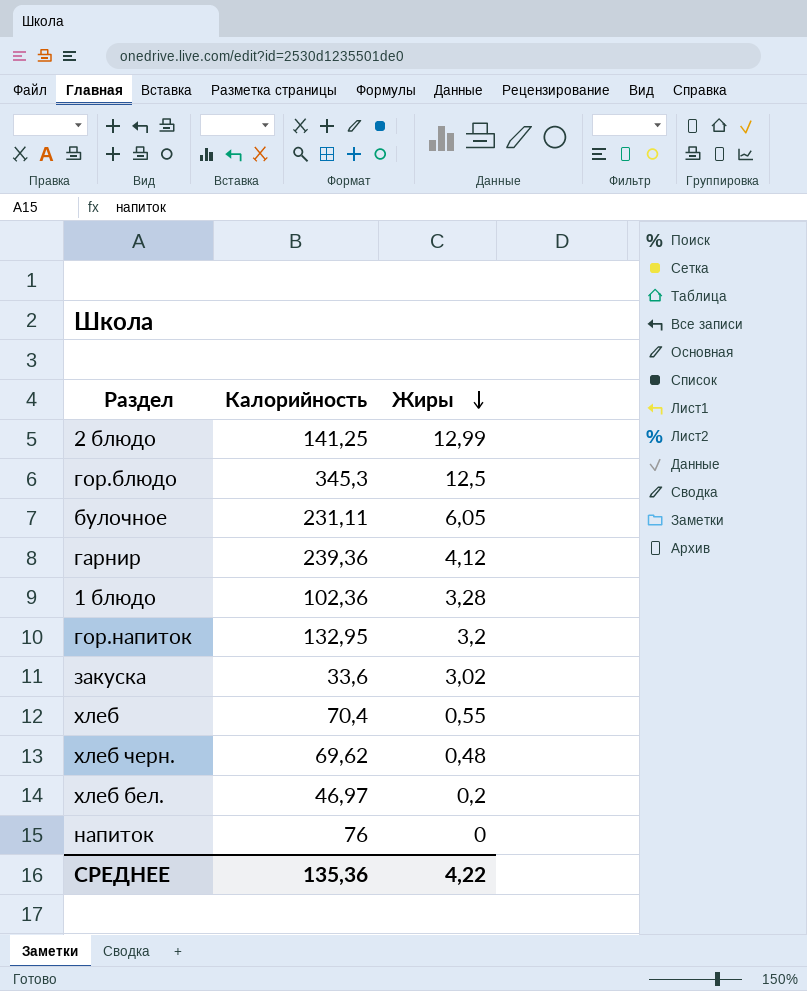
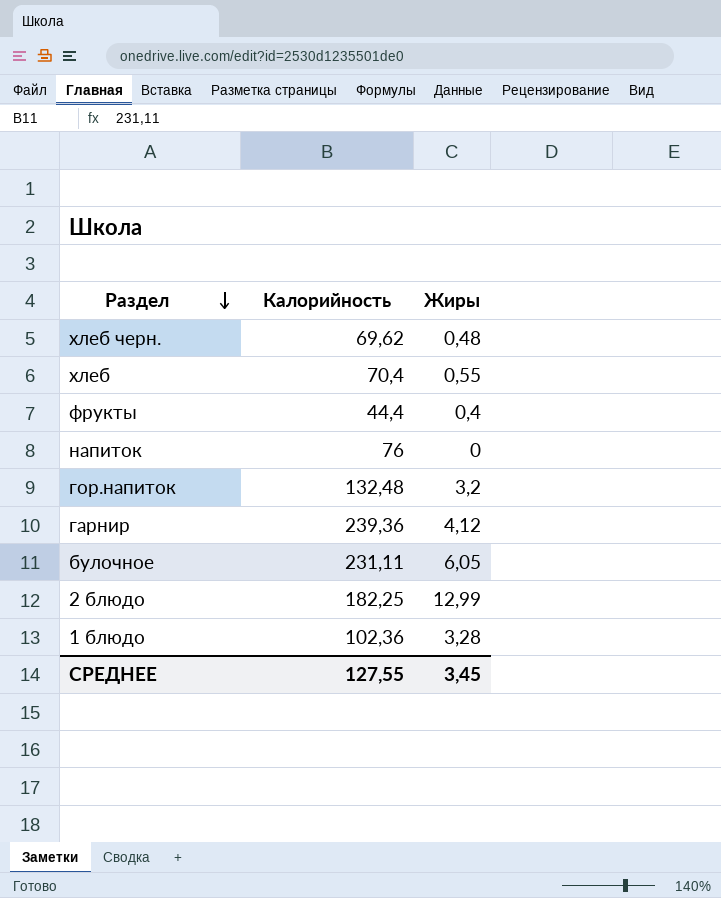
row order: Жиры descending -> Раздел descending
row гор.блюдо: 345,3 | 12,5 -> none
row закуска: 33,6 | 3,02 -> none
row хлеб бел.: 46,97 | 0,2 -> none
row фрукты: none -> 44,4 | 0,4
гор.напиток | Калорийность: 132,95 -> 132,48
2 блюдо | Калорийность: 141,25 -> 182,25
СРЕДНЕЕ | Калорийность: 135,36 -> 127,55
СРЕДНЕЕ | Жиры: 4,22 -> 3,45

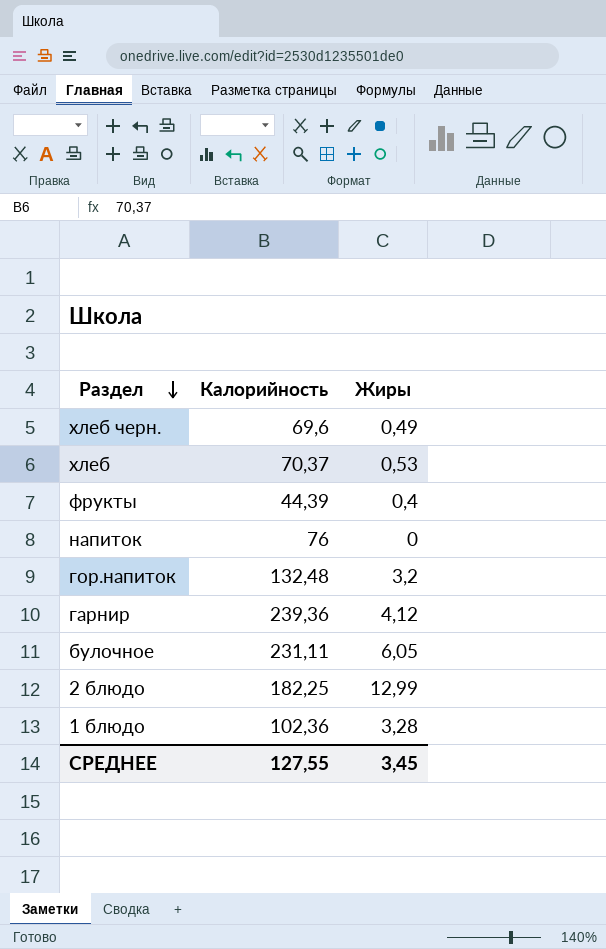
хлеб черн. | Калорийность: 69,62 -> 69,6
хлеб черн. | Жиры: 0,48 -> 0,49
хлеб | Калорийность: 70,4 -> 70,37
хлеб | Жиры: 0,55 -> 0,53
фрукты | Калорийность: 44,4 -> 44,39

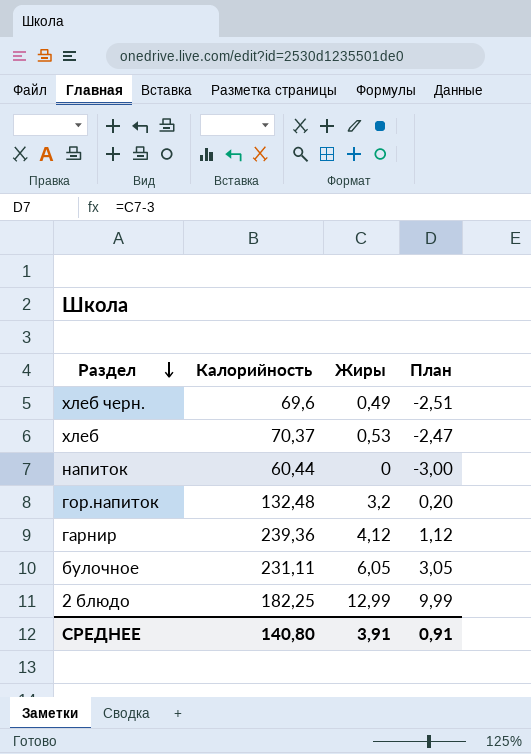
column План | formula: none -> [Жиры] - 3
row фрукты: 44,39 | 0,4 -> none
row 1 блюдо: 102,36 | 3,28 -> none
напиток | Калорийность: 76 -> 60,44
СРЕДНЕЕ | Калорийность: 127,55 -> 140,80
СРЕДНЕЕ | Жиры: 3,45 -> 3,91

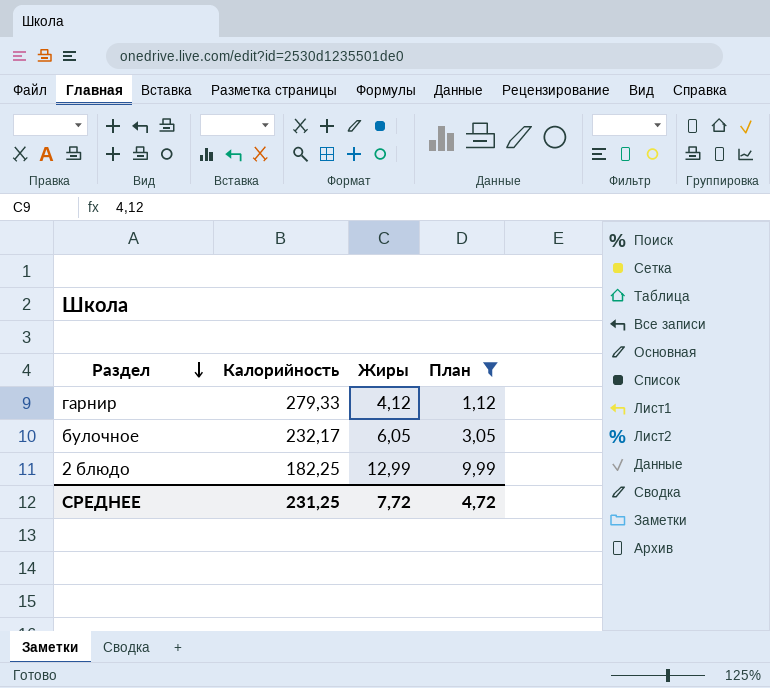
filter: none -> План >= 1,12
гарнир | Калорийность: 239,36 -> 279,33
булочное | Калорийность: 231,11 -> 232,17
СРЕДНЕЕ | Калорийность: 140,80 -> 231,25
СРЕДНЕЕ | Жиры: 3,91 -> 7,72
СРЕДНЕЕ | План: 0,91 -> 4,72

